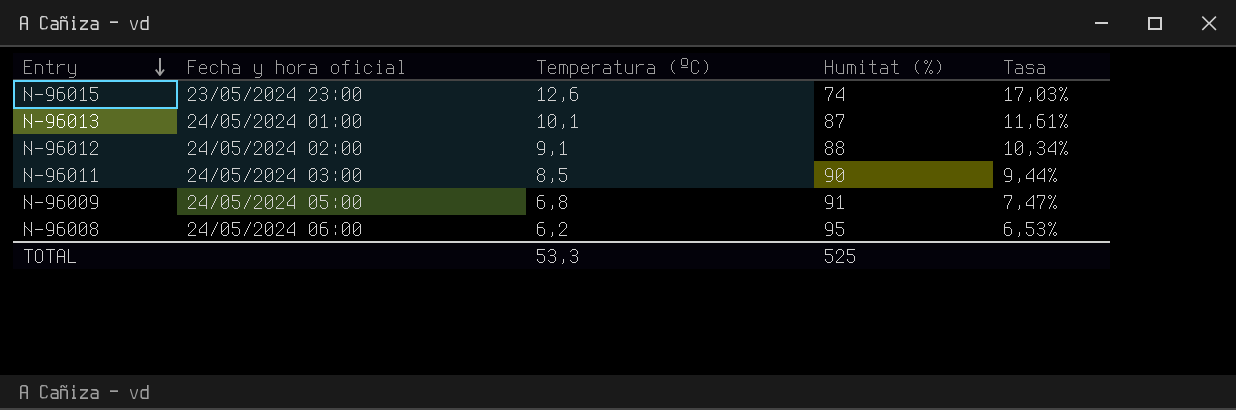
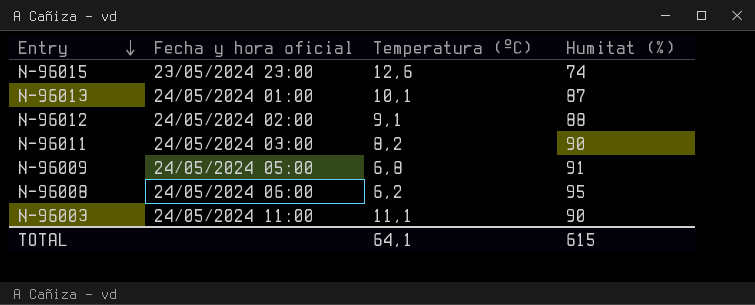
column Tasa | formula: [Temperatura (ºC)] / [Humitat (%)] -> none
N-96011 | Temperatura (ºC): 8,5 -> 8,2
row N-96003: none -> 24/05/2024 11:00 | 11,1 | 90
TOTAL | Temperatura (ºC): 53,3 -> 64,1
TOTAL | Humitat (%): 525 -> 615

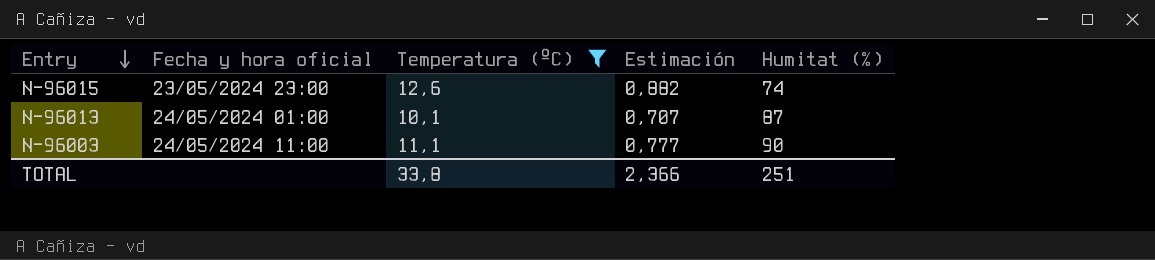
filter: none -> Temperatura (ºC) >= 10,1
column Estimación | formula: none -> [Temperatura (ºC)] * 0,07
TOTAL | Temperatura (ºC): 64,1 -> 33,8
TOTAL | Humitat (%): 615 -> 251

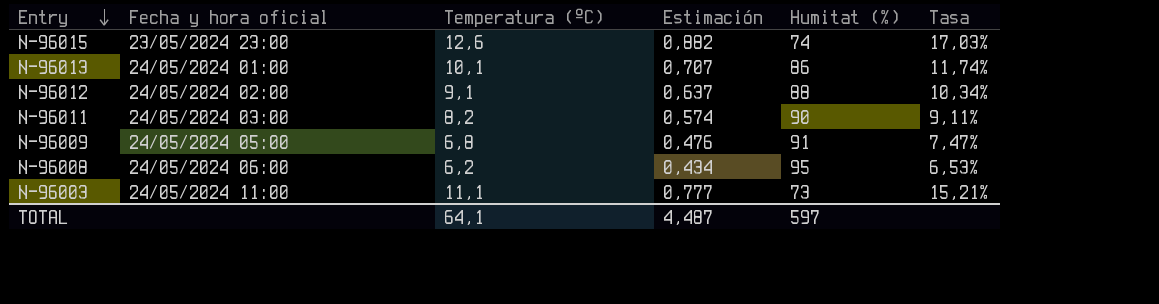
filter: Temperatura (ºC) >= 10,1 -> none
column Tasa | formula: none -> [Temperatura (ºC)] / [Humitat (%)]
N-96013 | Humitat (%): 87 -> 86
N-96003 | Humitat (%): 90 -> 73
TOTAL | Temperatura (ºC): 33,8 -> 64,1
TOTAL | Estimación: 2,366 -> 4,487
TOTAL | Humitat (%): 251 -> 597

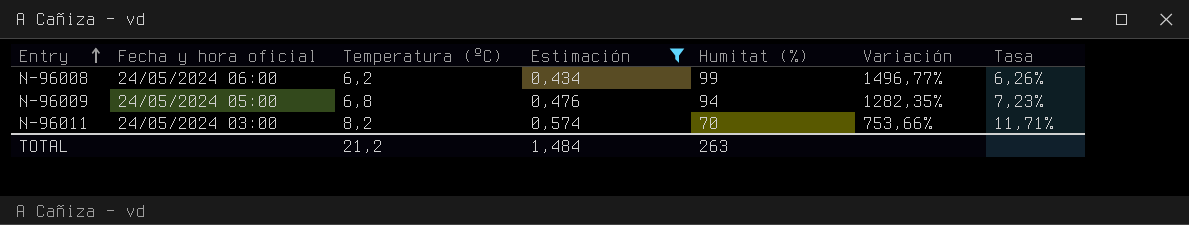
filter: none -> Estimación <= 0,574
row order: Entry descending -> Entry ascending
column Variación | formula: none -> ([Humitat (%)] - [Temperatura (ºC)]) / [Temperatura (ºC)]
N-96008 | Humitat (%): 95 -> 99
N-96008 | Tasa: 6,53% -> 6,26%
N-96009 | Humitat (%): 91 -> 94
N-96009 | Tasa: 7,47% -> 7,23%
N-96011 | Humitat (%): 90 -> 70
N-96011 | Tasa: 9,11% -> 11,71%
TOTAL | Temperatura (ºC): 64,1 -> 21,2
TOTAL | Estimación: 4,487 -> 1,484
TOTAL | Humitat (%): 597 -> 263

